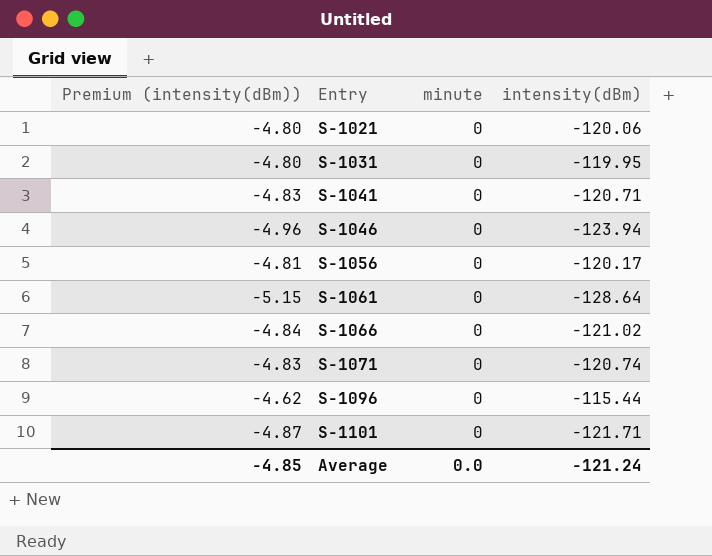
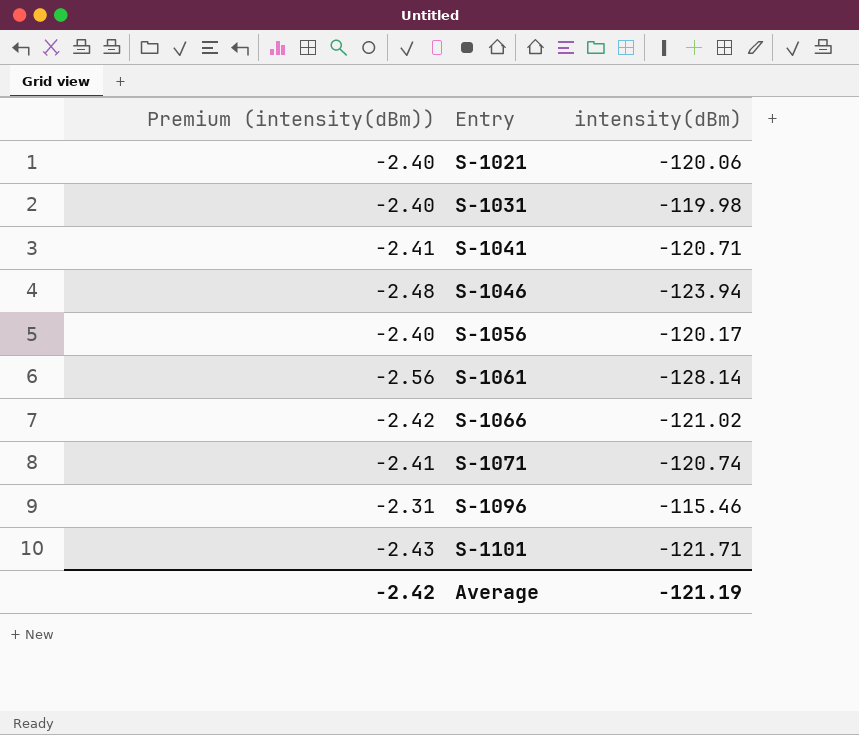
column minute | position: 3 -> none
column Premium (intensity(dBm)) | formula: [intensity(dBm)] * 0.04 -> [intensity(dBm)] * 0.02
S-1031 | intensity(dBm): -119.95 -> -119.98
S-1061 | intensity(dBm): -128.64 -> -128.14
S-1096 | intensity(dBm): -115.44 -> -115.46
Average | Premium (intensity(dBm)): -4.85 -> -2.42
Average | intensity(dBm): -121.24 -> -121.19

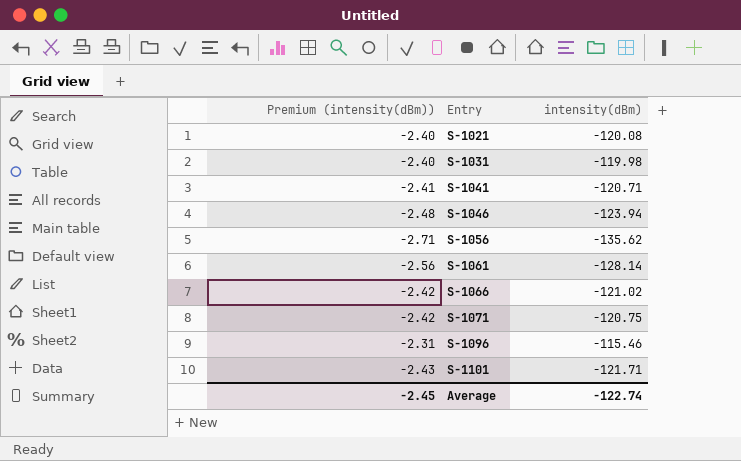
S-1021 | intensity(dBm): -120.06 -> -120.08
S-1056 | Premium (intensity(dBm)): -2.40 -> -2.71
S-1056 | intensity(dBm): -120.17 -> -135.62
S-1071 | Premium (intensity(dBm)): -2.41 -> -2.42
S-1071 | intensity(dBm): -120.74 -> -120.75
Average | Premium (intensity(dBm)): -2.42 -> -2.45
Average | intensity(dBm): -121.19 -> -122.74

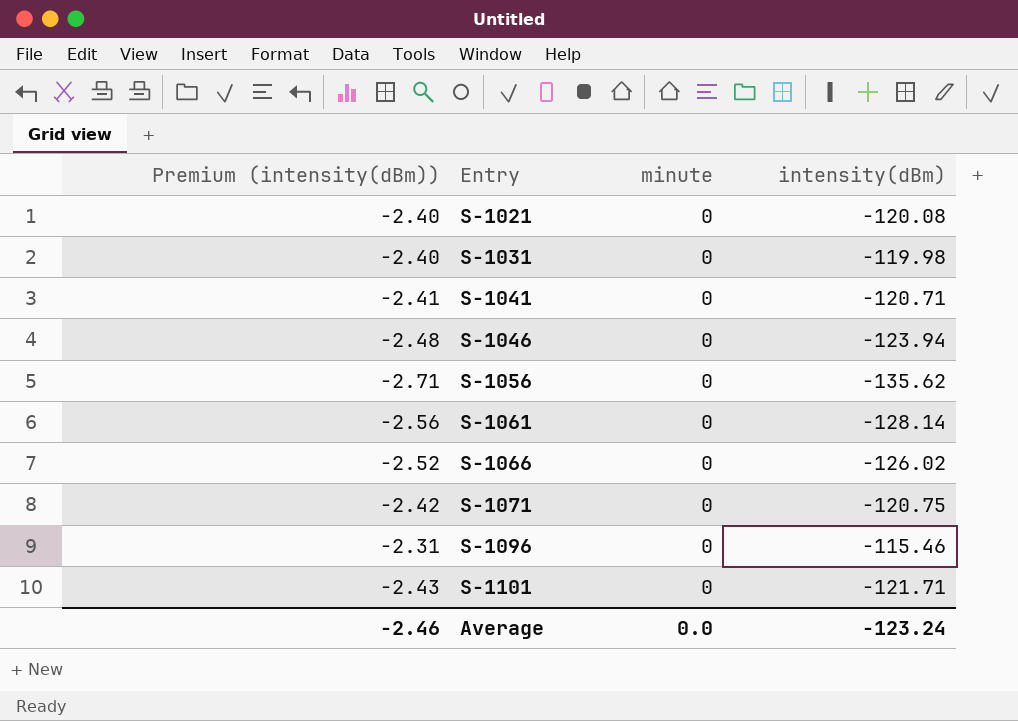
column minute | position: none -> 3
S-1066 | Premium (intensity(dBm)): -2.42 -> -2.52
S-1066 | intensity(dBm): -121.02 -> -126.02
Average | Premium (intensity(dBm)): -2.45 -> -2.46
Average | intensity(dBm): -122.74 -> -123.24

